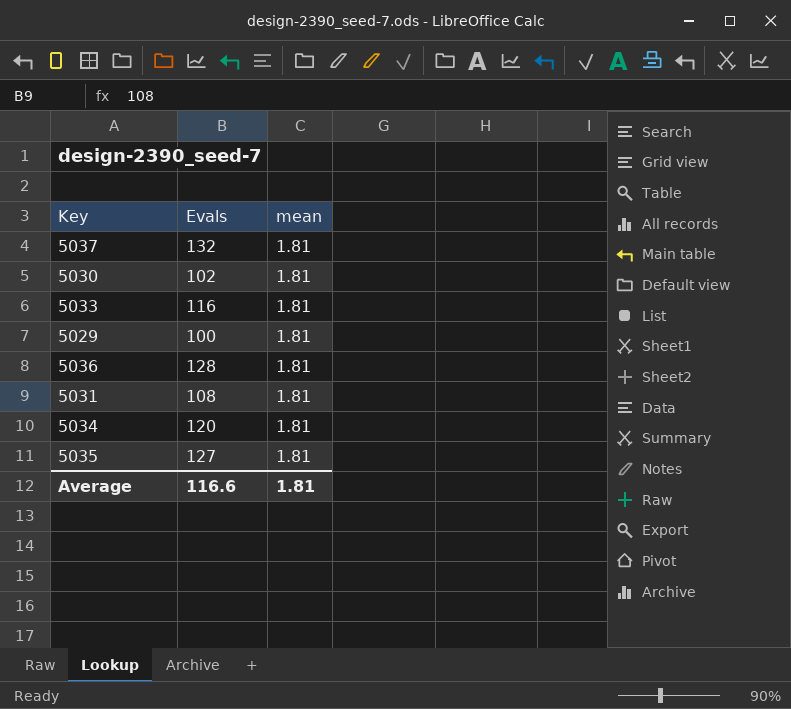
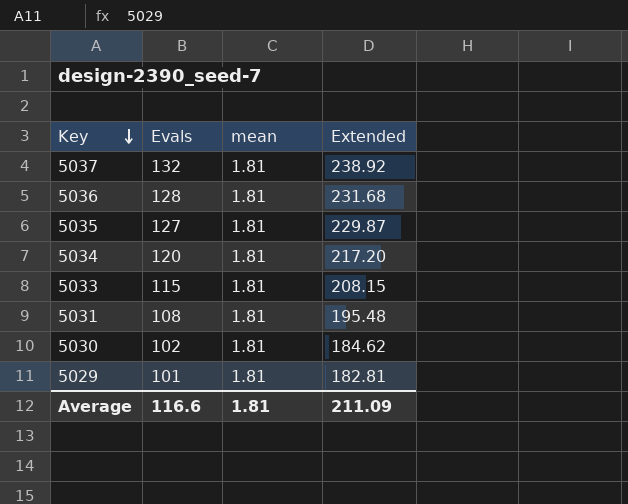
row order: none -> Key descending
column Extended | formula: none -> [Evals] * [mean]
5033 | Evals: 116 -> 115
5029 | Evals: 100 -> 101

